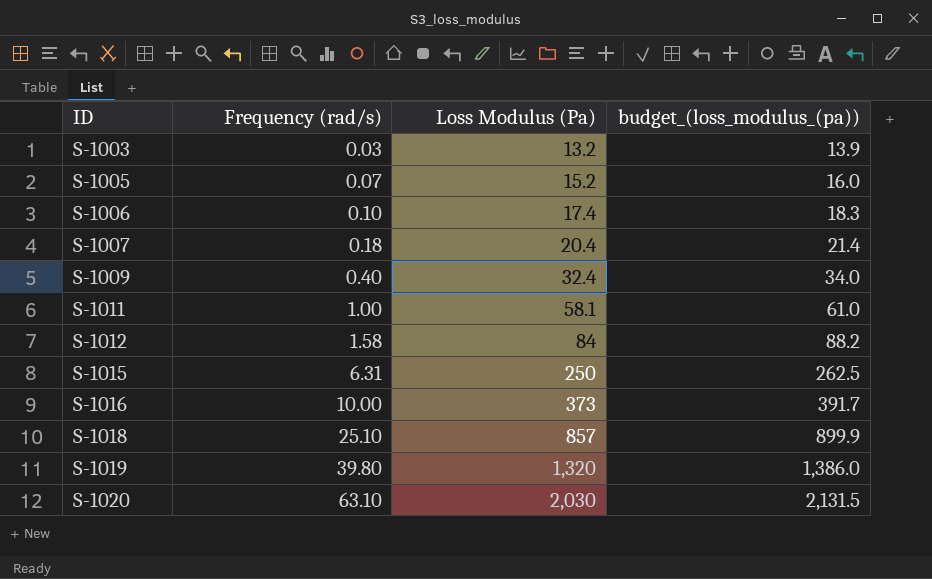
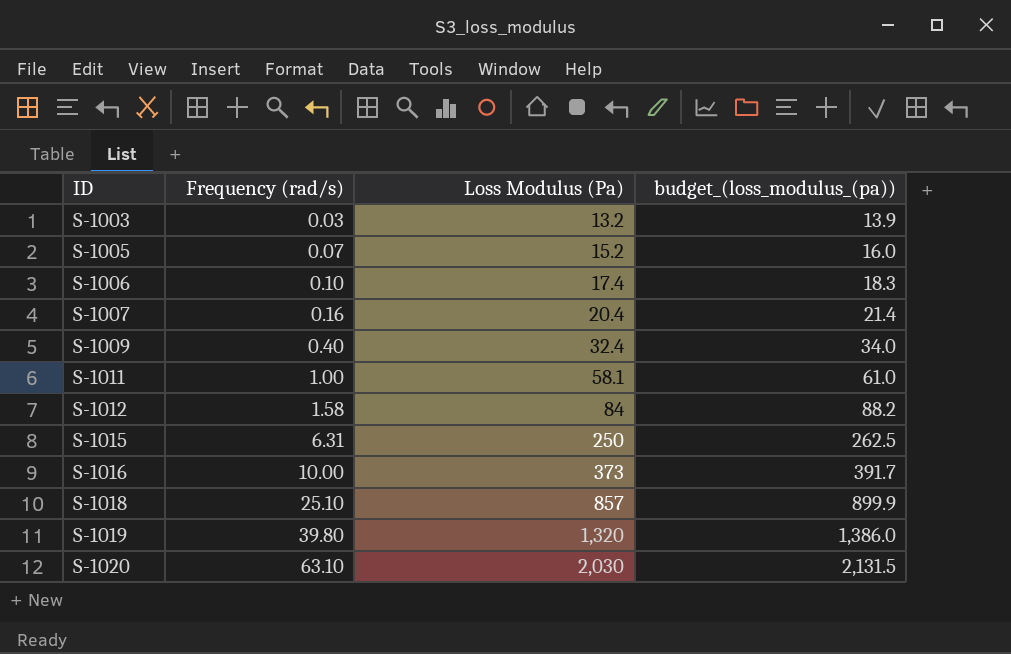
S-1007 | Frequency (rad/s): 0.18 -> 0.16

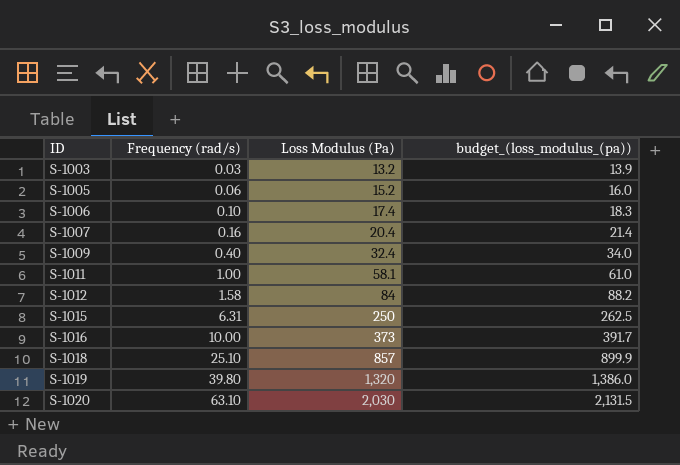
S-1005 | Frequency (rad/s): 0.07 -> 0.06

